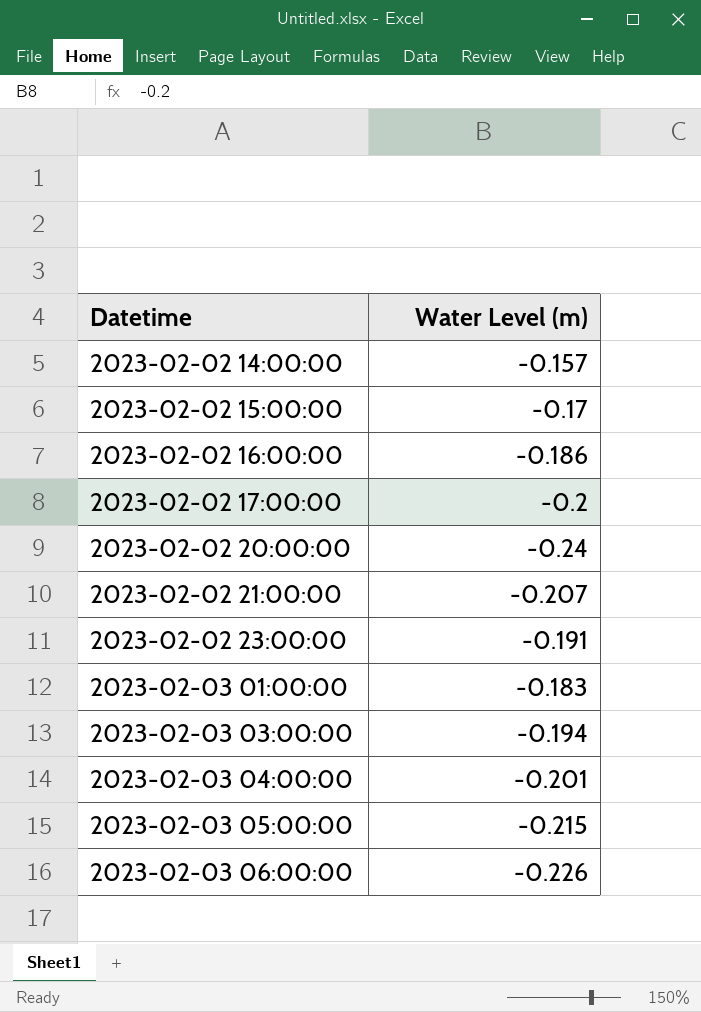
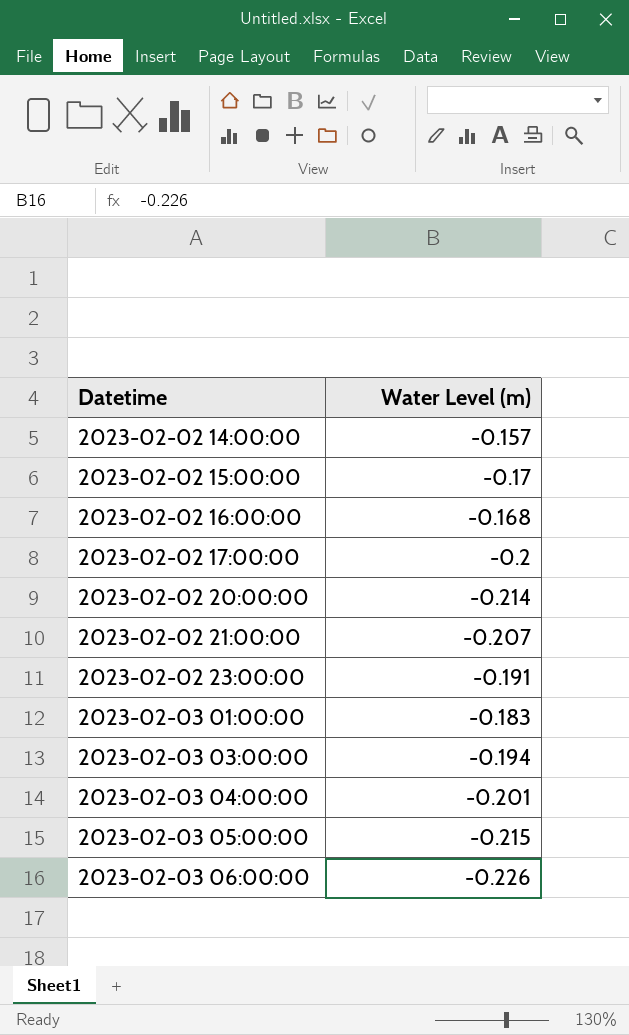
2023-02-02 16:00:00 | Water Level (m): -0.186 -> -0.168
2023-02-02 20:00:00 | Water Level (m): -0.24 -> -0.214

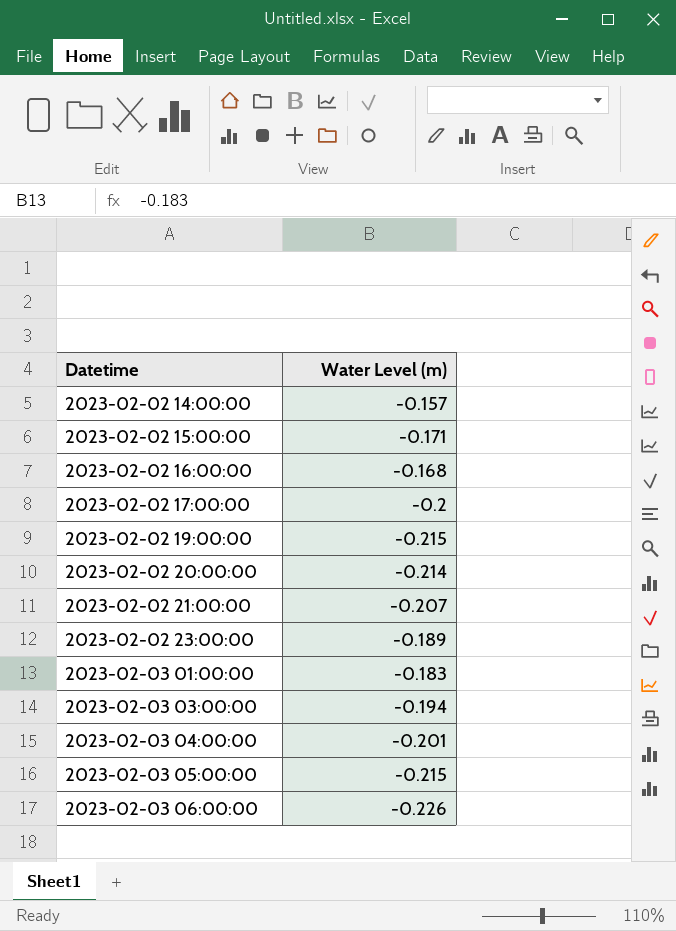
2023-02-02 15:00:00 | Water Level (m): -0.17 -> -0.171
row 2023-02-02 19:00:00: none -> -0.215
2023-02-02 23:00:00 | Water Level (m): -0.191 -> -0.189

